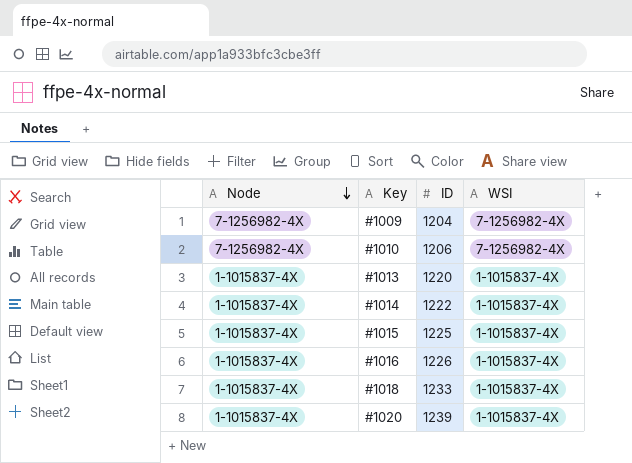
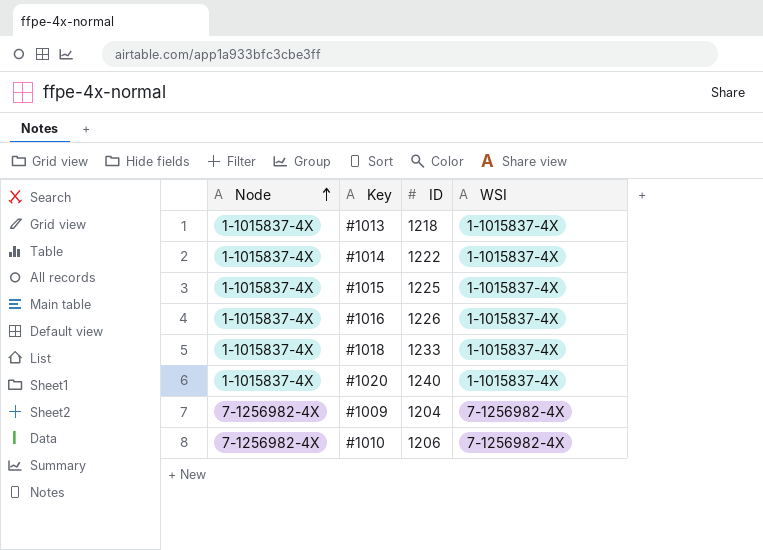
row order: Node descending -> Node ascending
#1013 | ID: 1220 -> 1218
#1020 | ID: 1239 -> 1240

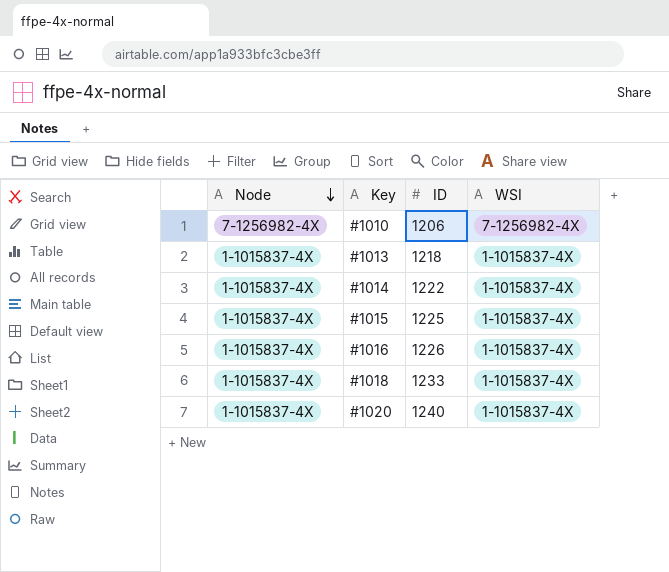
row order: Node ascending -> Node descending
row #1009: 7-1256982-4X | 1204 | 7-1256982-4X -> none

